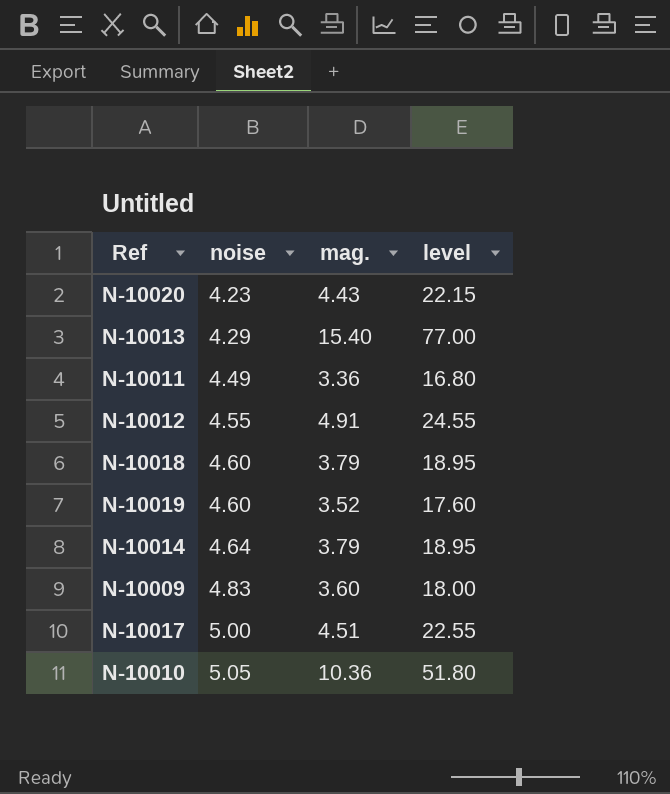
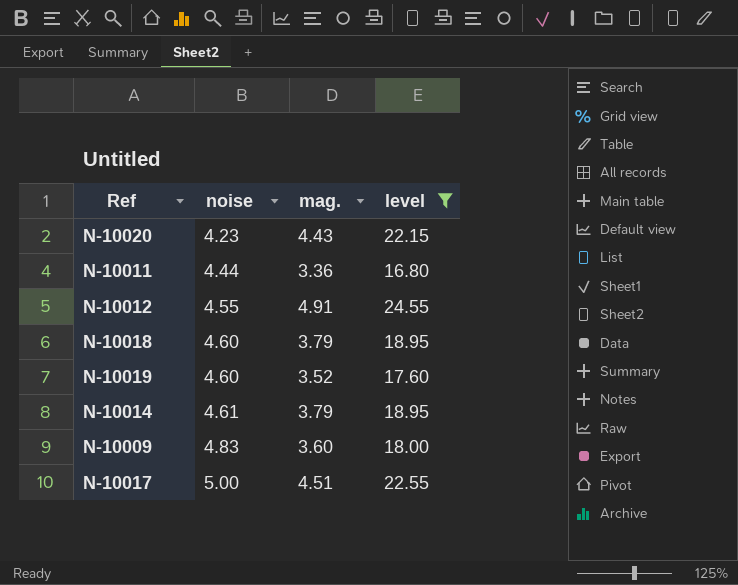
filter: none -> level <= 24.55
N-10011 | noise: 4.49 -> 4.44
N-10014 | noise: 4.64 -> 4.61

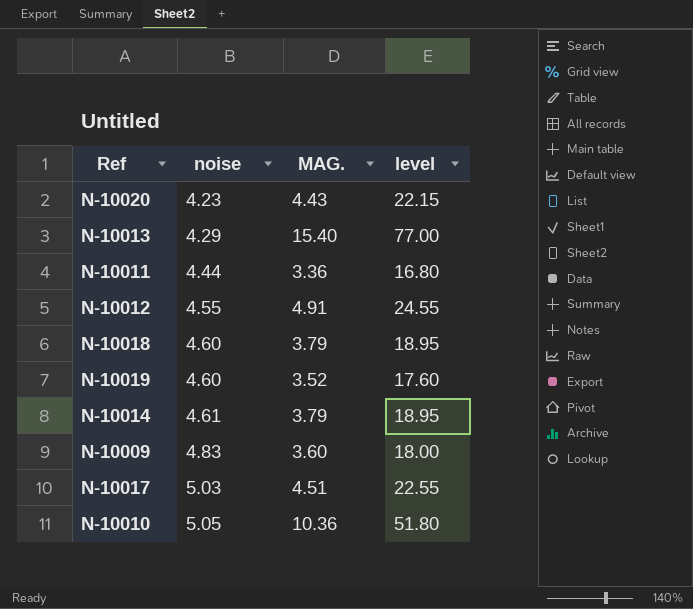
filter: level <= 24.55 -> none
column name: mag. -> MAG.
N-10017 | noise: 5.00 -> 5.03

